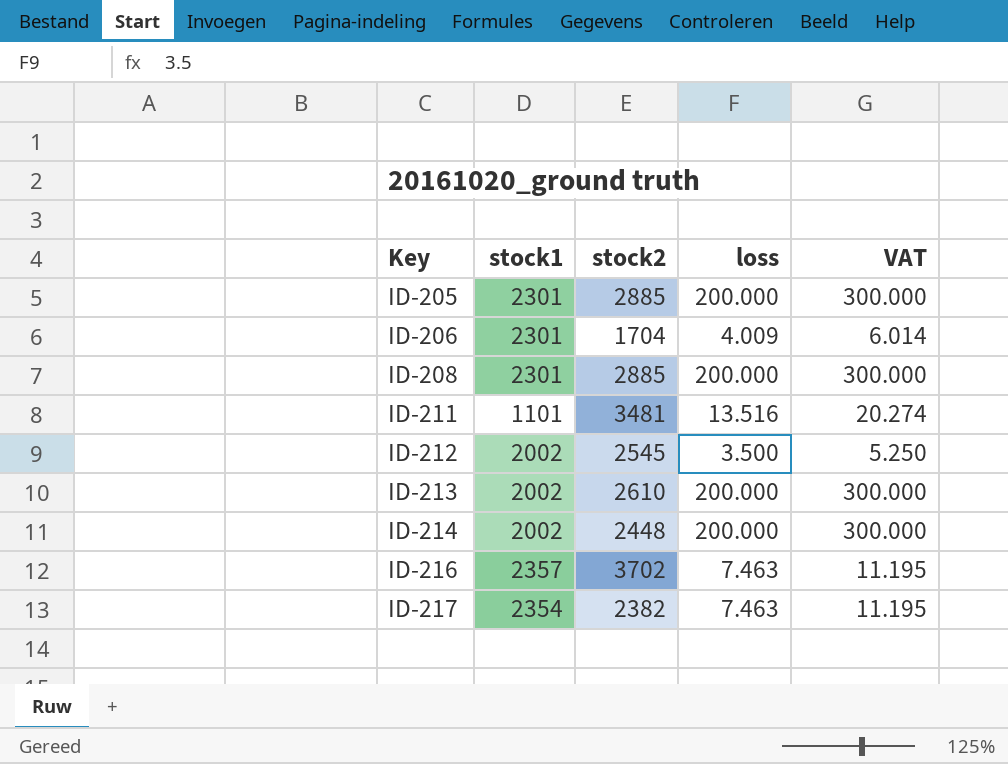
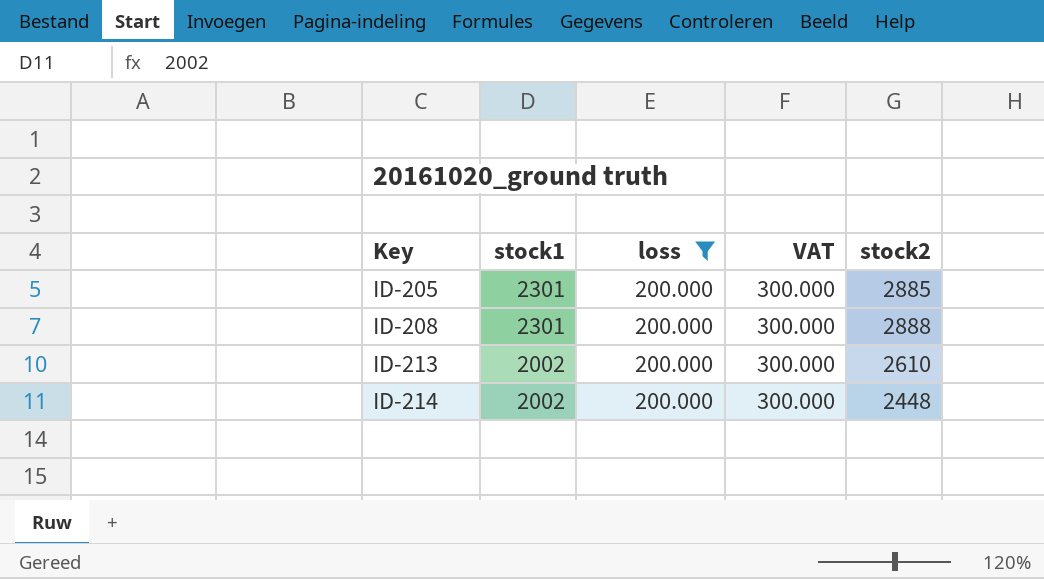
filter: none -> loss = 200.000
column stock2 | position: 3 -> 5
ID-208 | stock2: 2885 -> 2888

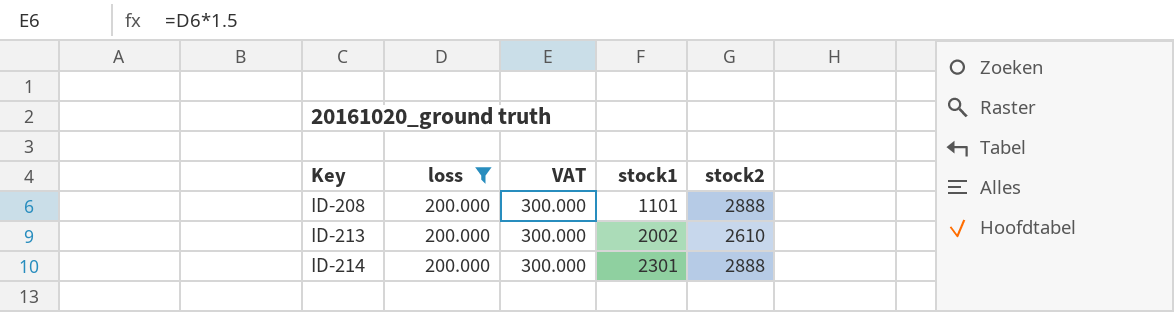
column stock1 | position: 2 -> 4
row ID-205: 2301 | 200.000 | 300.000 | 2885 -> none
ID-208 | stock1: 2301 -> 1101
ID-214 | stock1: 2002 -> 2301
ID-214 | stock2: 2448 -> 2888

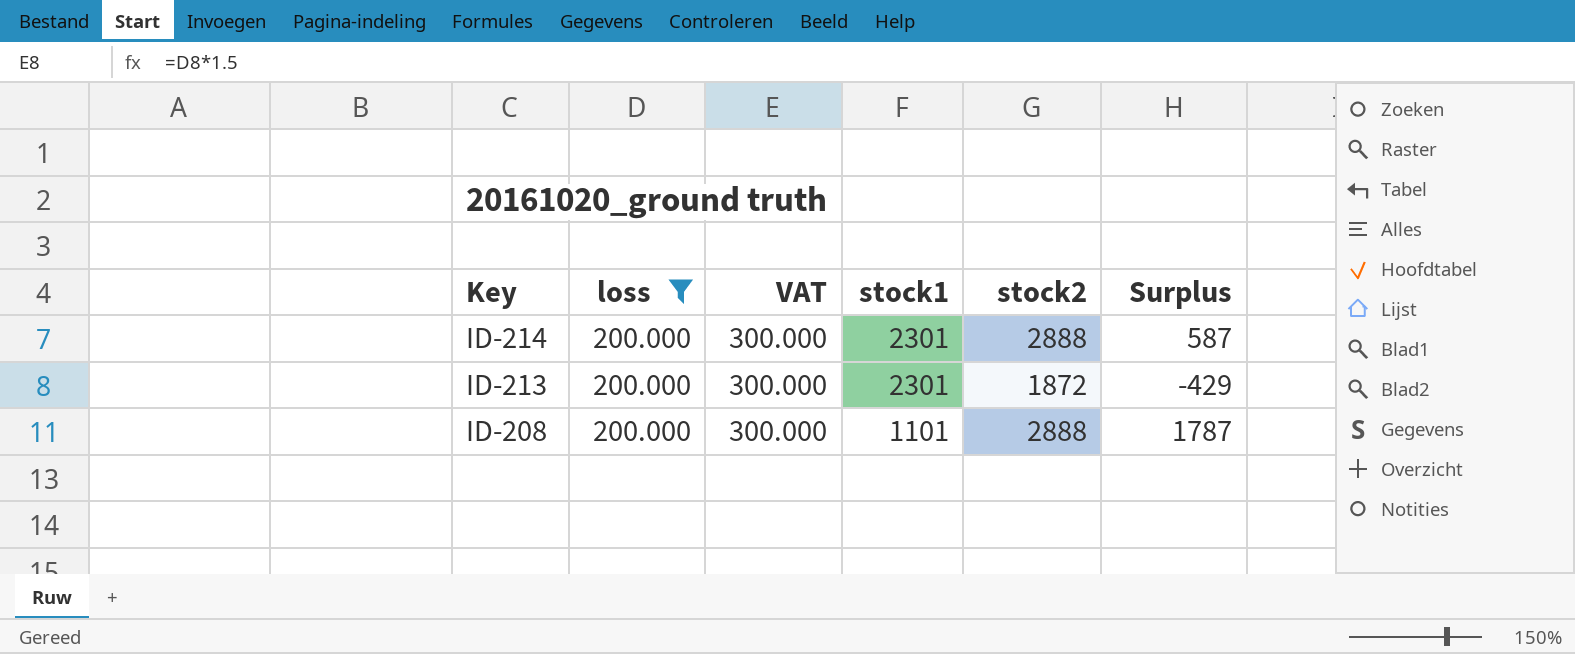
row order: Key ascending -> Key descending
column Surplus | formula: none -> [stock2] - [stock1]
ID-213 | stock1: 2002 -> 2301
ID-213 | stock2: 2610 -> 1872

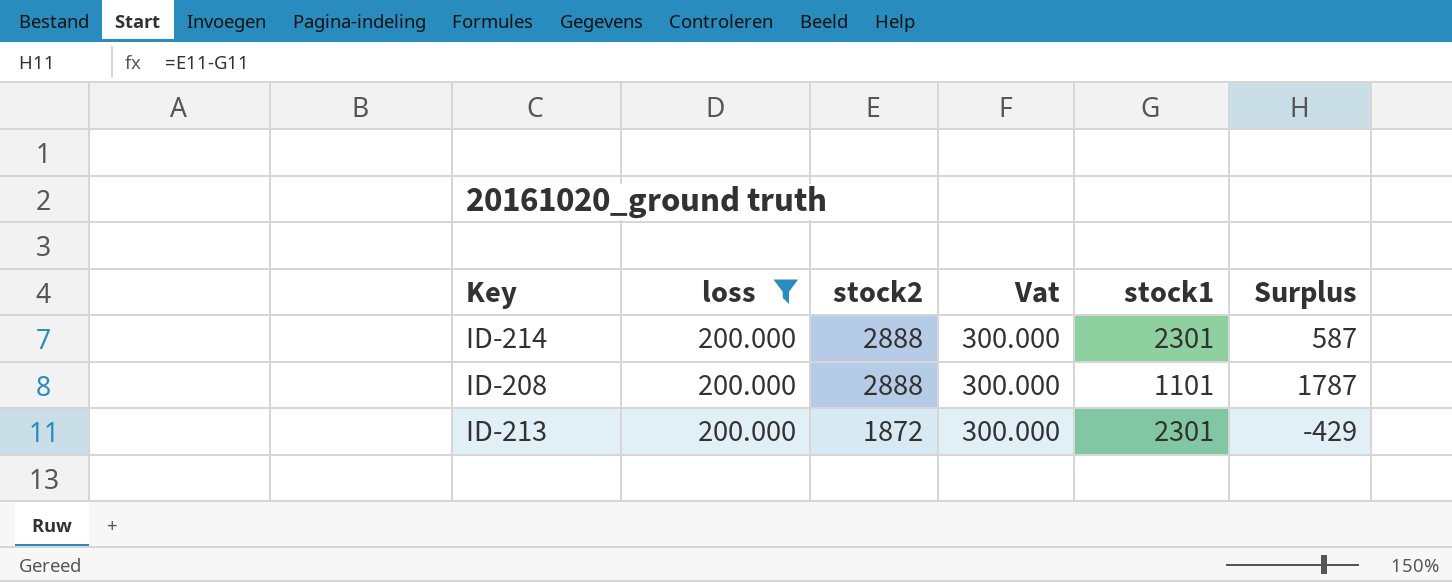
row order: Key descending -> stock2 descending
column stock2 | position: 5 -> 3
column name: VAT -> Vat

